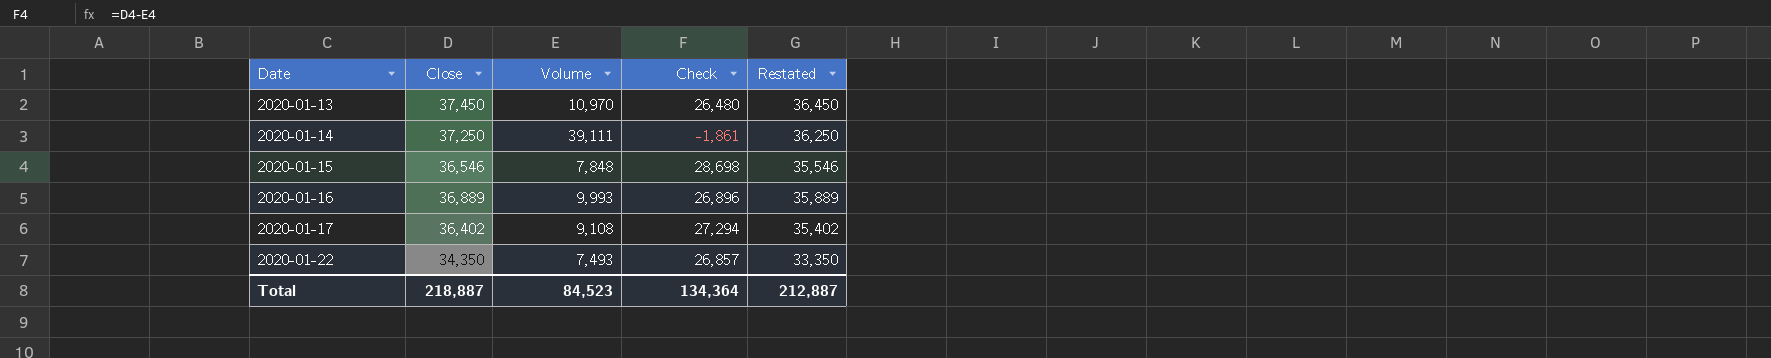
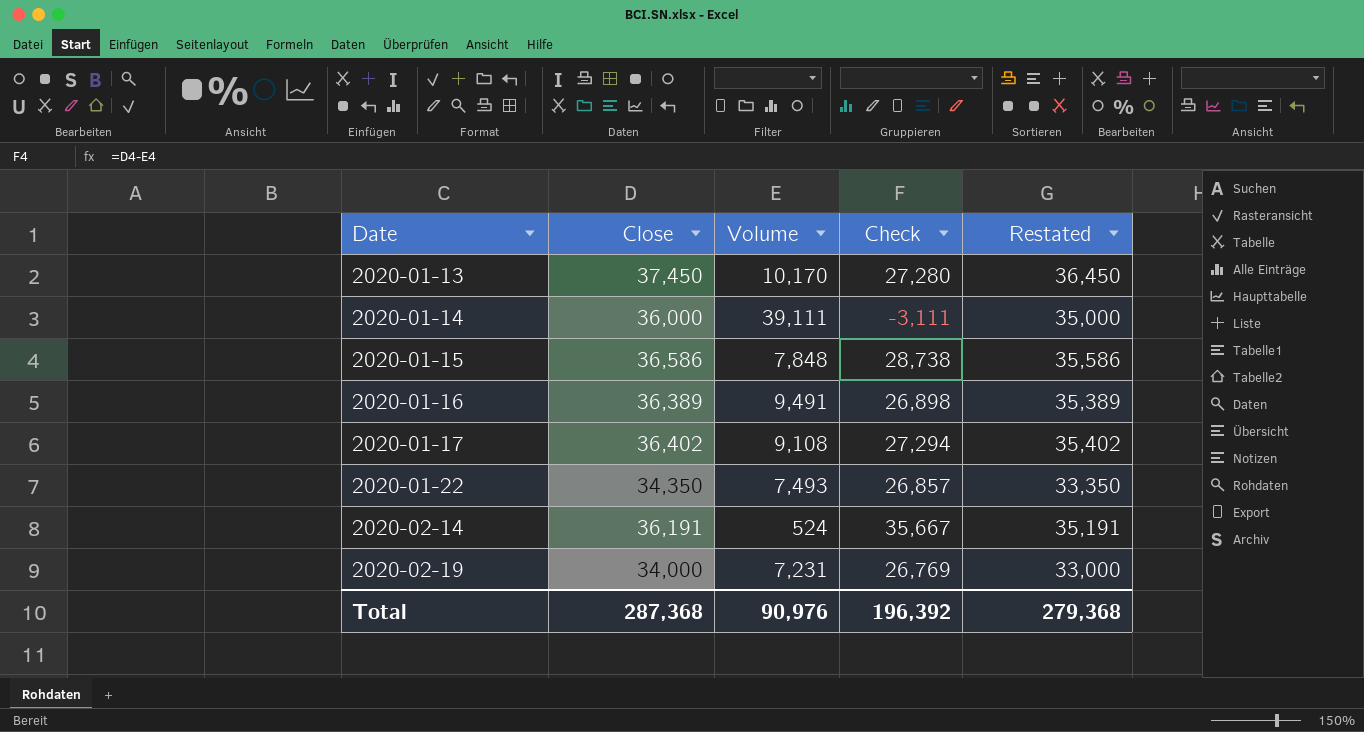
2020-01-13 | Volume: 10,970 -> 10,170
2020-01-13 | Check: 26,480 -> 27,280
2020-01-14 | Close: 37,250 -> 36,000
2020-01-14 | Check: -1,861 -> -3,111
2020-01-14 | Restated: 36,250 -> 35,000
2020-01-15 | Close: 36,546 -> 36,586
2020-01-15 | Check: 28,698 -> 28,738
2020-01-15 | Restated: 35,546 -> 35,586
2020-01-16 | Close: 36,889 -> 36,389
2020-01-16 | Volume: 9,993 -> 9,491
2020-01-16 | Check: 26,896 -> 26,898
2020-01-16 | Restated: 35,889 -> 35,389
row 2020-02-14: none -> 36,191 | 524 | 35,667 | 35,191
row 2020-02-19: none -> 34,000 | 7,231 | 26,769 | 33,000
Total | Close: 218,887 -> 287,368
Total | Volume: 84,523 -> 90,976
Total | Check: 134,364 -> 196,392
Total | Restated: 212,887 -> 279,368

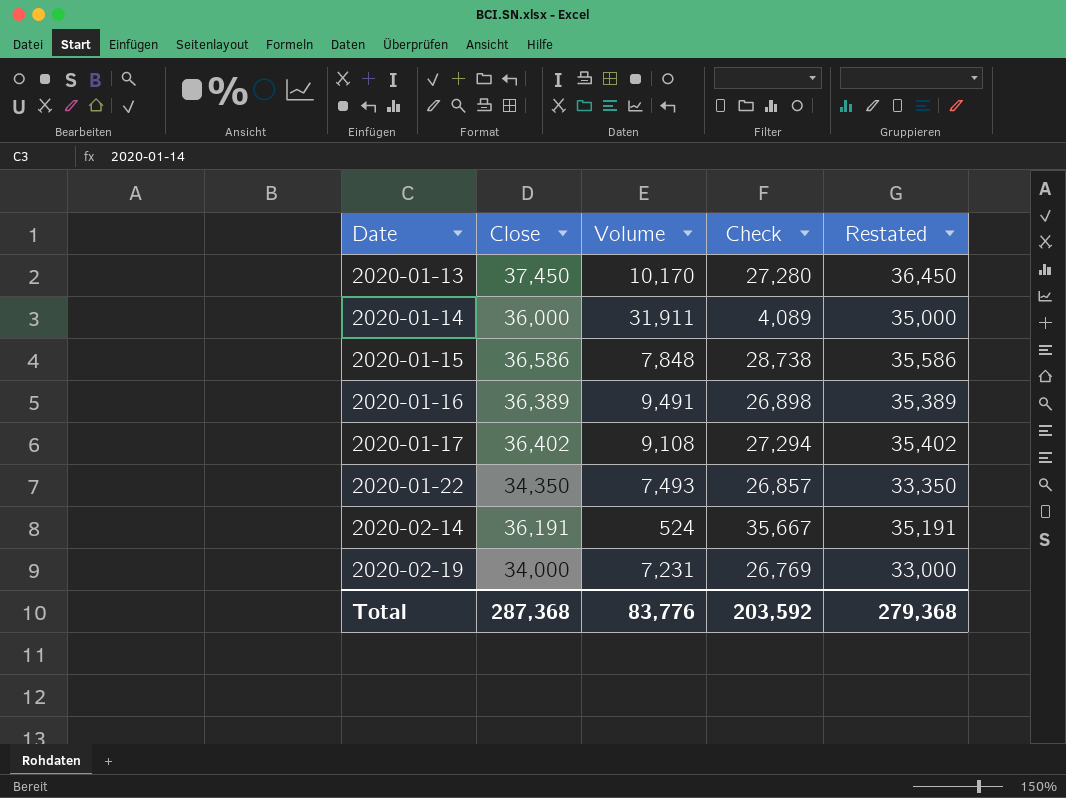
2020-01-14 | Volume: 39,111 -> 31,911
2020-01-14 | Check: -3,111 -> 4,089
Total | Volume: 90,976 -> 83,776
Total | Check: 196,392 -> 203,592

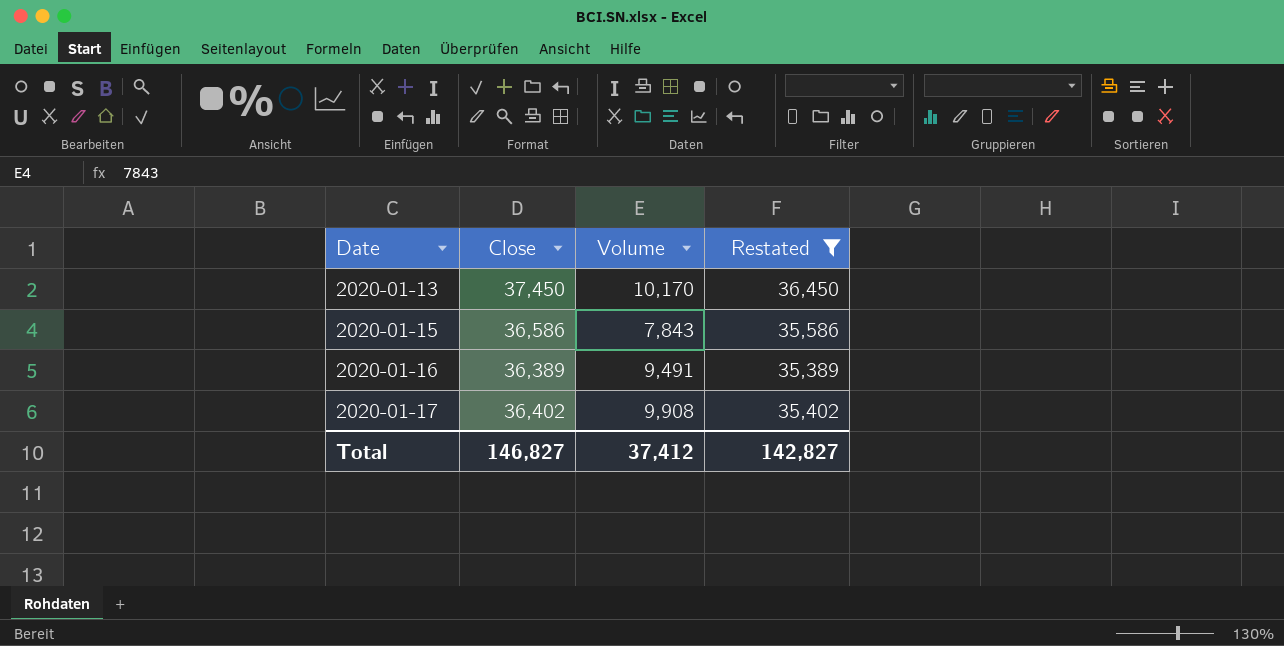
filter: none -> Restated >= 35,389
column Check | formula: [Close] - [Volume] -> none
2020-01-15 | Volume: 7,848 -> 7,843
2020-01-17 | Volume: 9,108 -> 9,908
Total | Close: 287,368 -> 146,827
Total | Volume: 83,776 -> 37,412
Total | Restated: 279,368 -> 142,827

